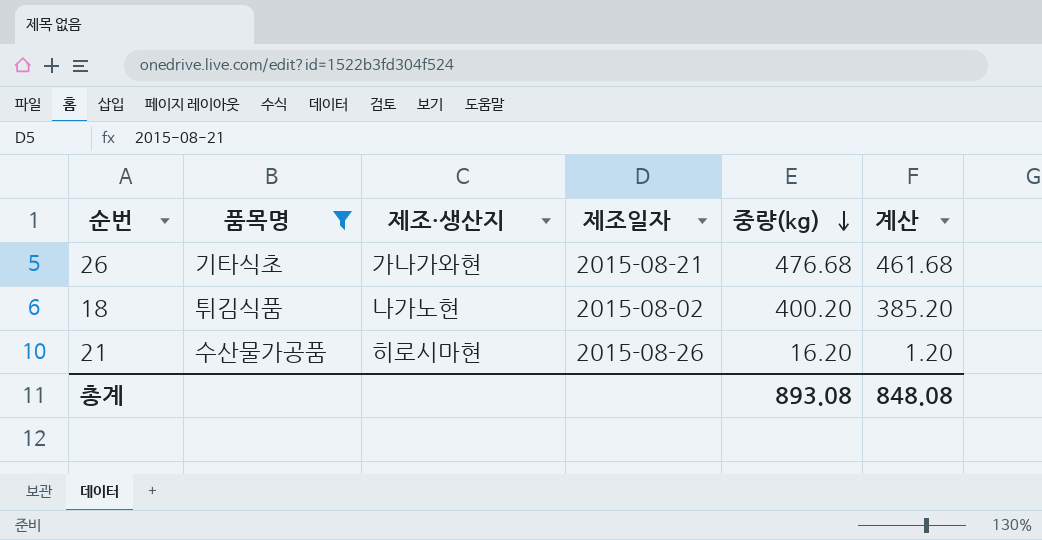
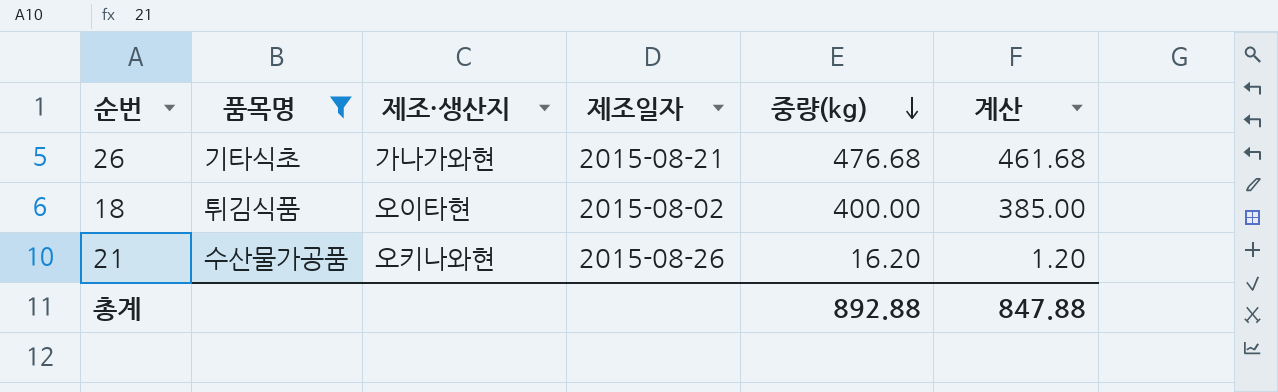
18 | 제조·생산지: 나가노현 -> 오이타현
18 | 중량(kg): 400.20 -> 400.00
18 | 계산: 385.20 -> 385.00
21 | 제조·생산지: 히로시마현 -> 오키나와현
총계 | 중량(kg): 893.08 -> 892.88
총계 | 계산: 848.08 -> 847.88

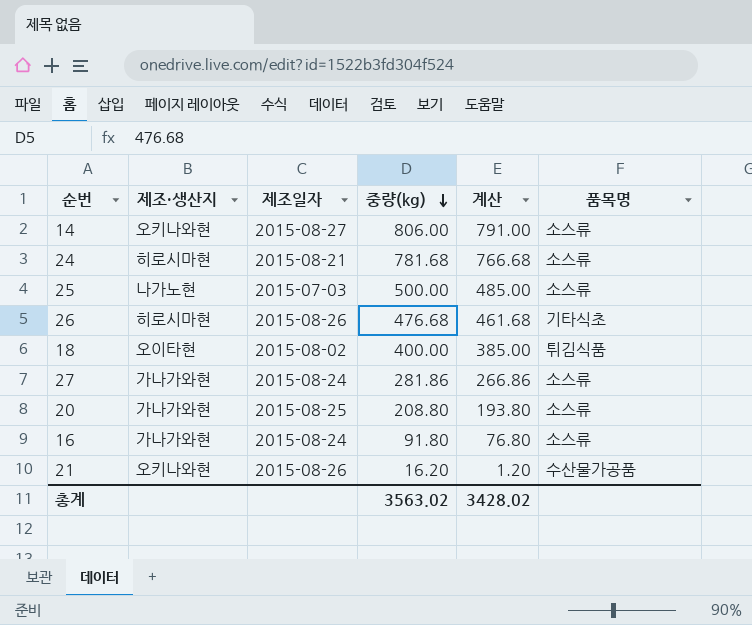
filter: 품목명 != 소스류 -> none
column 품목명 | position: 2 -> 6
26 | 제조·생산지: 가나가와현 -> 히로시마현
26 | 제조일자: 2015-08-21 -> 2015-08-26
총계 | 중량(kg): 892.88 -> 3563.02
총계 | 계산: 847.88 -> 3428.02

